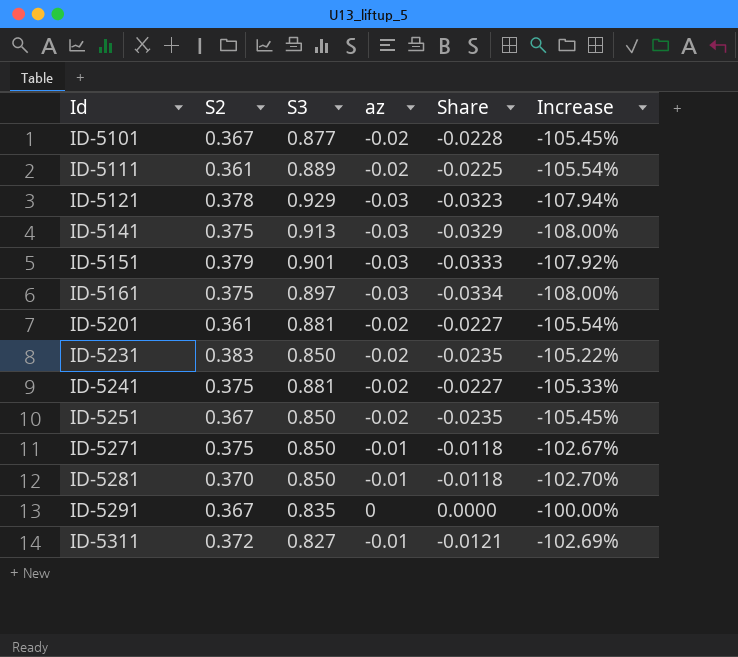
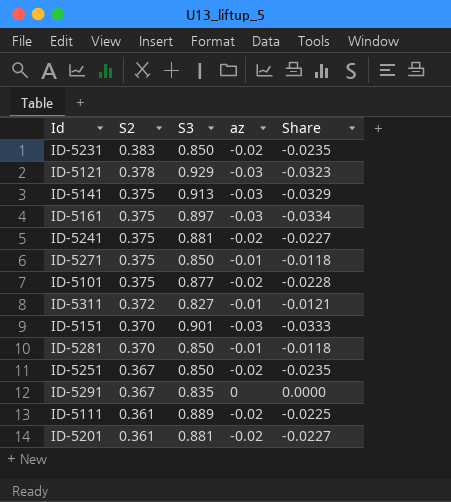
row order: Id ascending -> S2 descending
column Increase | formula: ([az] - [S2]) / [S2] -> none
ID-5101 | S2: 0.367 -> 0.375
ID-5151 | S2: 0.379 -> 0.370

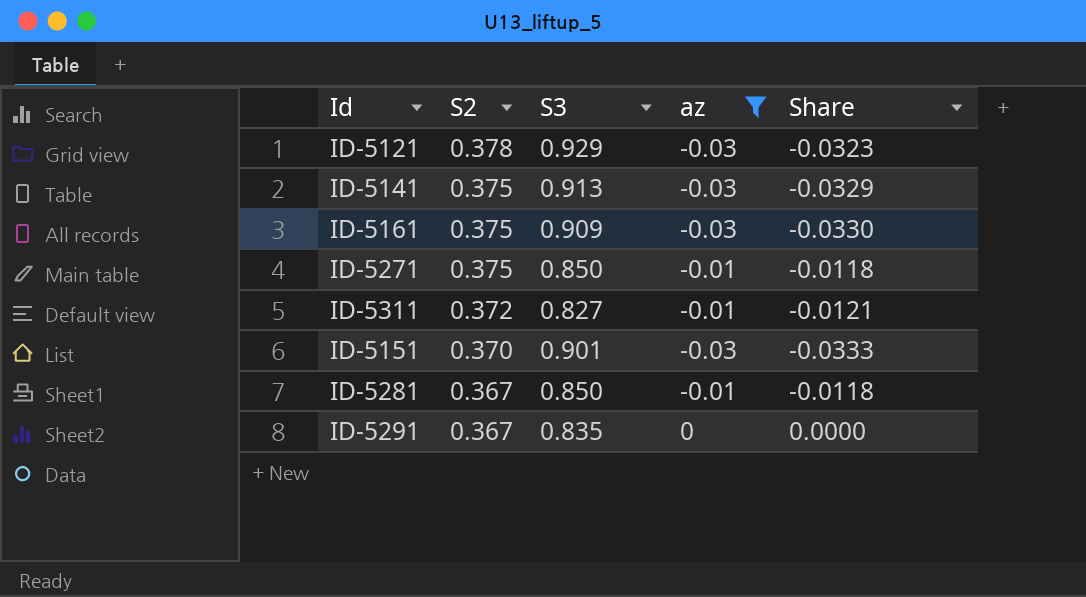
filter: none -> az != -0.02
ID-5161 | S3: 0.897 -> 0.909
ID-5161 | Share: -0.0334 -> -0.0330
ID-5281 | S2: 0.370 -> 0.367

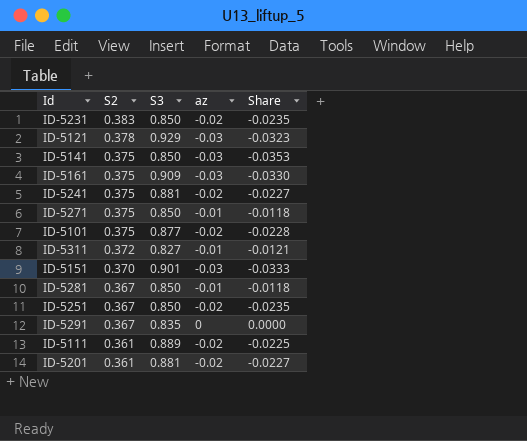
filter: az != -0.02 -> none
ID-5141 | S3: 0.913 -> 0.850
ID-5141 | Share: -0.0329 -> -0.0353

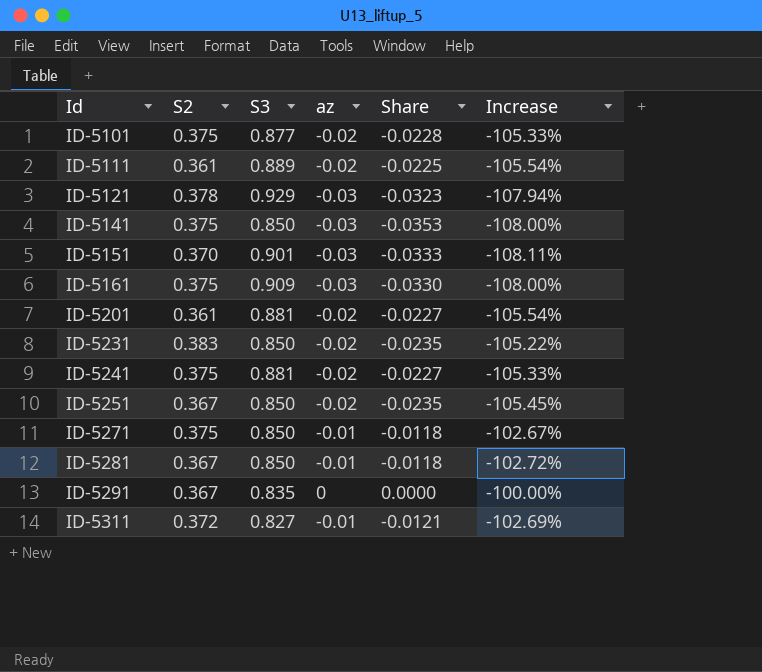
row order: S2 descending -> Id ascending
column Increase | formula: none -> ([az] - [S2]) / [S2]

